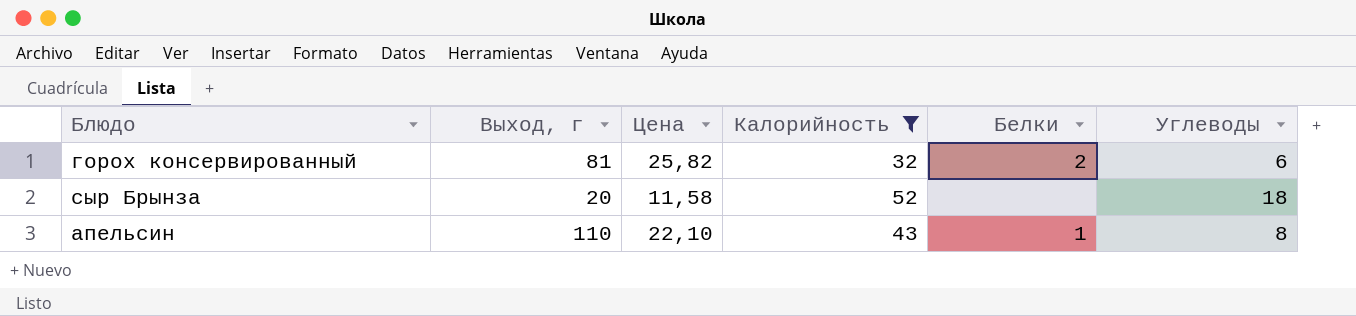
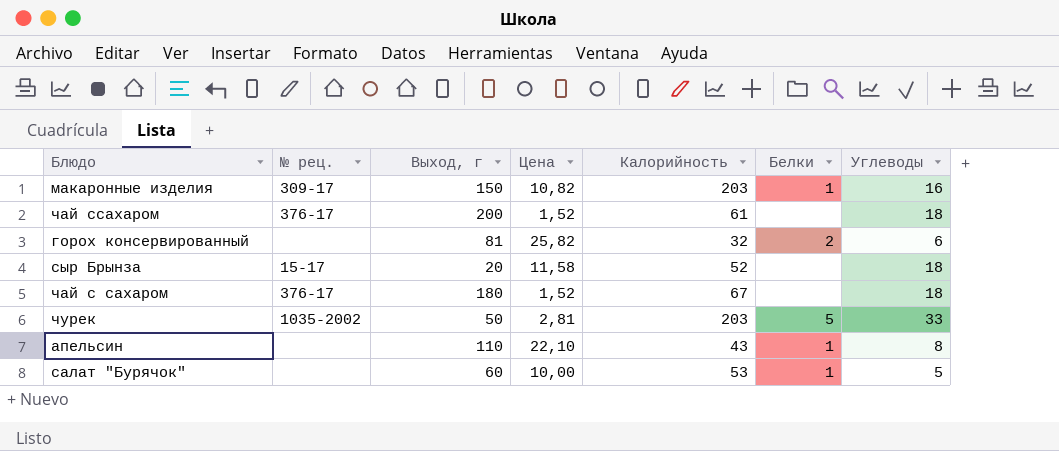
filter: Калорийность <= 52 -> none
column № рец. | position: none -> 2

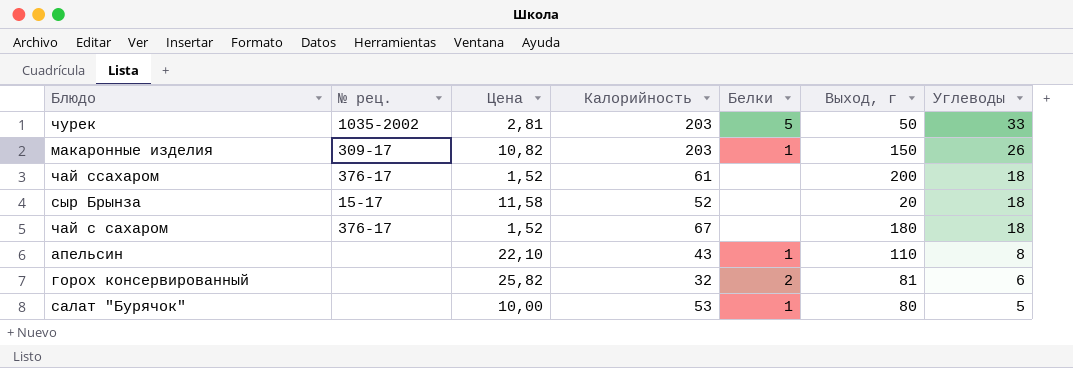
row order: none -> Углеводы descending
column Выход, г | position: 3 -> 6
макаронные изделия | Углеводы: 16 -> 26
салат "Бурячок" | Выход, г: 60 -> 80

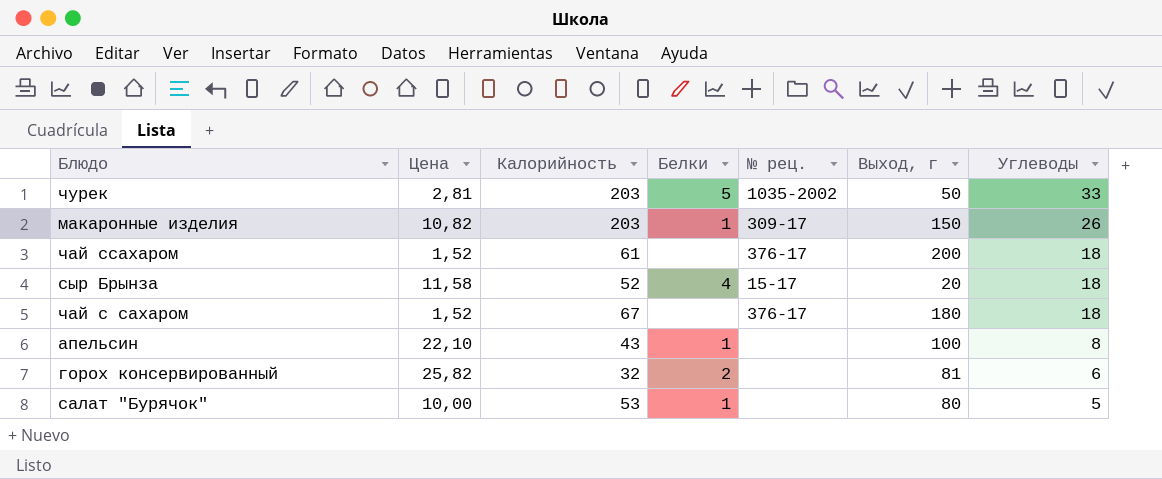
column № рец. | position: 2 -> 5
сыр Брынза | Белки: none -> 4
апельсин | Выход, г: 110 -> 100

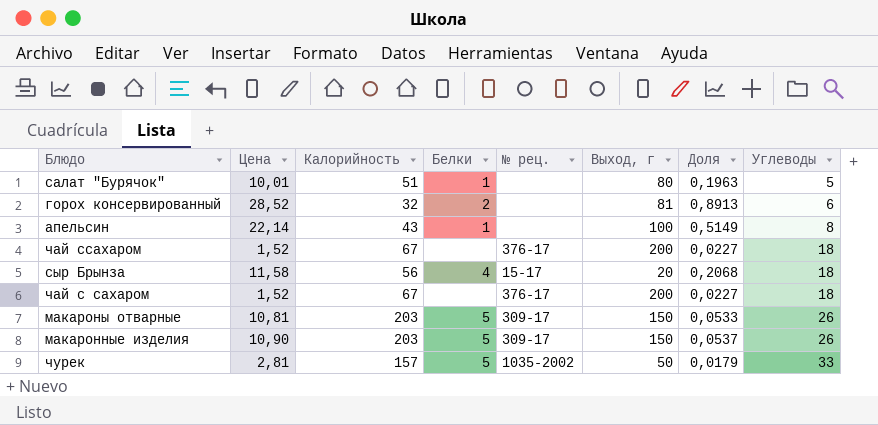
row order: Углеводы descending -> Углеводы ascending
column Доля | formula: none -> [Цена] / [Калорийность]
салат "Бурячок" | Цена: 10,00 -> 10,01
салат "Бурячок" | Калорийность: 53 -> 51
горох консервированный | Цена: 25,82 -> 28,52
апельсин | Цена: 22,10 -> 22,14
чай ссахаром | Калорийность: 61 -> 67
сыр Брынза | Калорийность: 52 -> 56
чай с сахаром | Выход, г: 180 -> 200
row макароны отварные: none -> 10,81 | 203 | 5 | 309-17 | 150 | 0,0533 | 26
макаронные изделия | Цена: 10,82 -> 10,90
макаронные изделия | Белки: 1 -> 5
чурек | Калорийность: 203 -> 157

